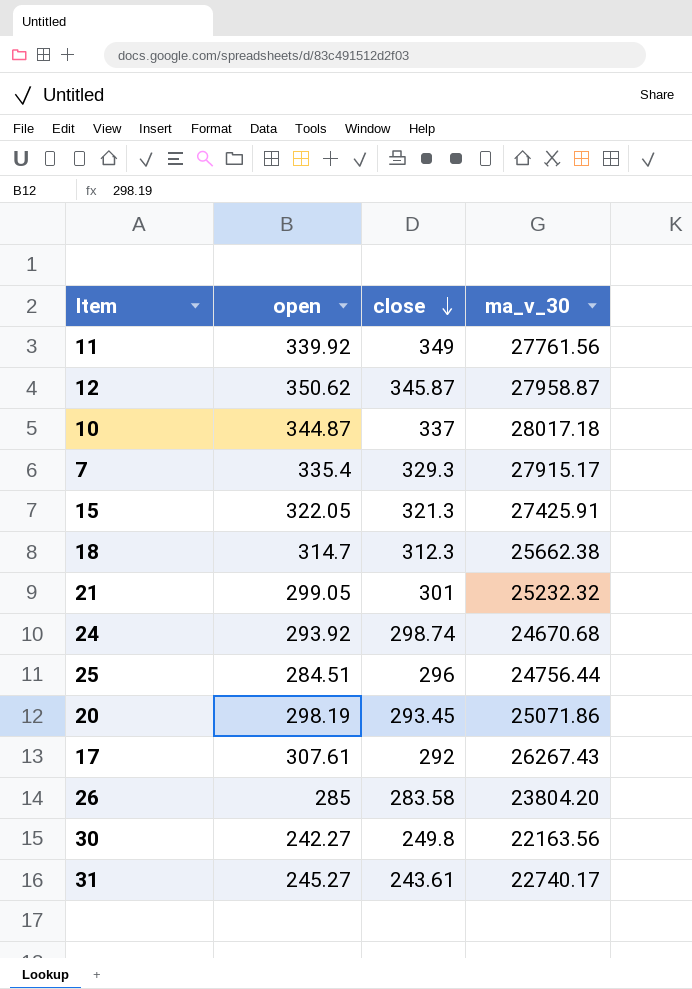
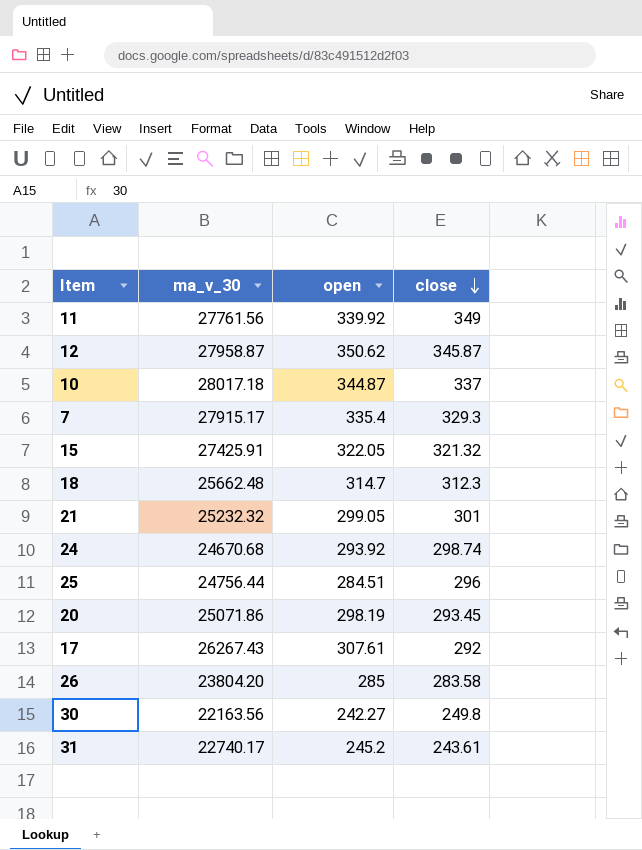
column ma_v_30 | position: 4 -> 2
15 | close: 321.3 -> 321.32
18 | ma_v_30: 25662.38 -> 25662.48
31 | open: 245.27 -> 245.2

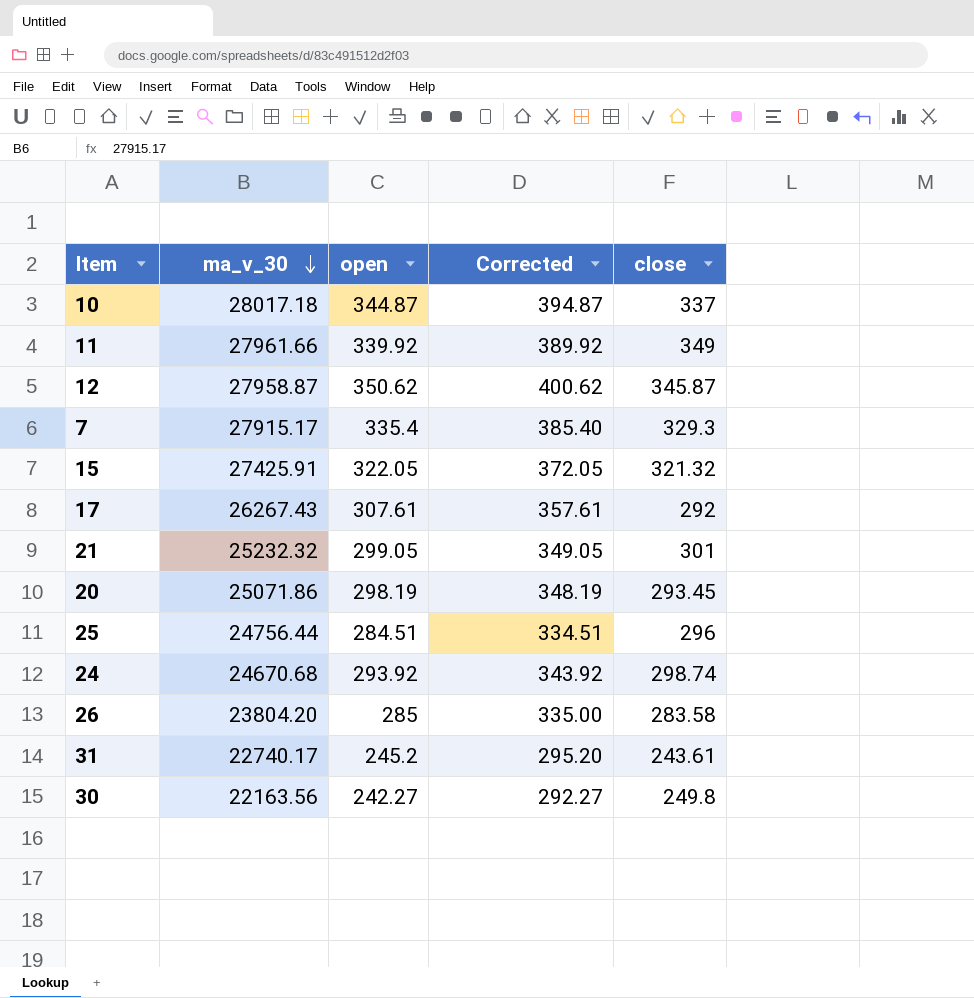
row order: close descending -> ma_v_30 descending
column Corrected | formula: none -> [open] + 50
row 18: 25662.48 | 314.7 | 312.3 -> none
11 | ma_v_30: 27761.56 -> 27961.66

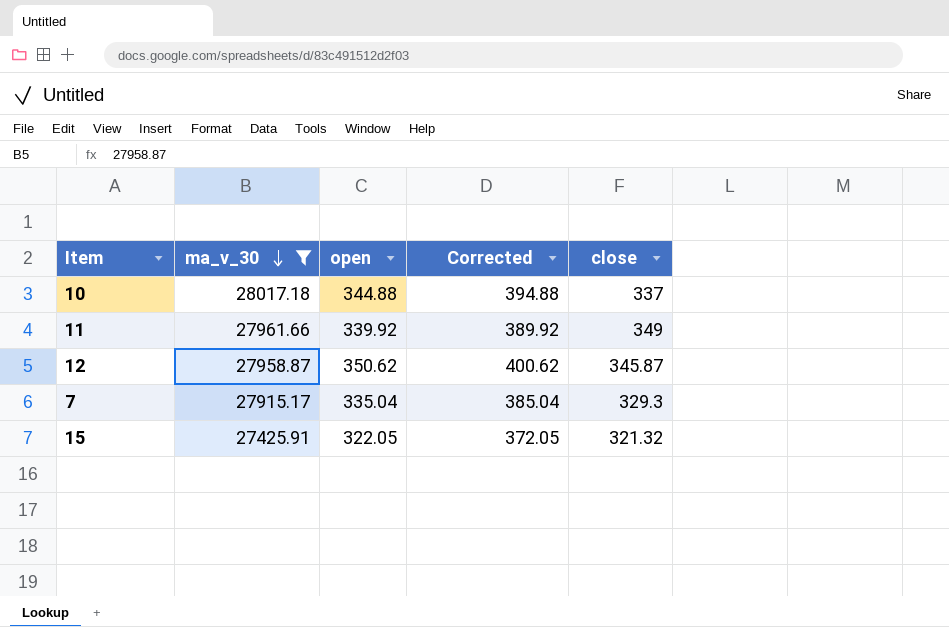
filter: none -> ma_v_30 >= 27425.91
10 | open: 344.87 -> 344.88
10 | Corrected: 394.87 -> 394.88
7 | open: 335.4 -> 335.04
7 | Corrected: 385.40 -> 385.04

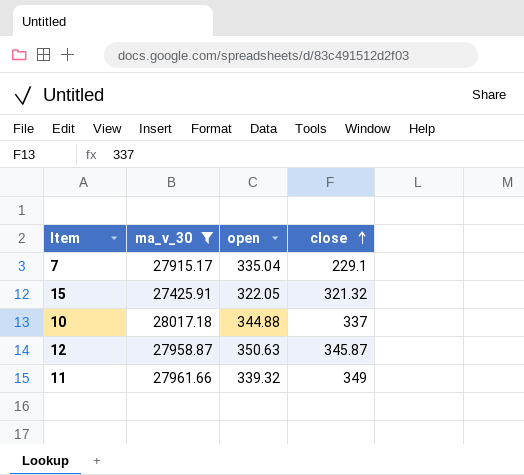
row order: ma_v_30 descending -> close ascending
column Corrected | formula: [open] + 50 -> none
7 | close: 329.3 -> 229.1
12 | open: 350.62 -> 350.63
11 | open: 339.92 -> 339.32

